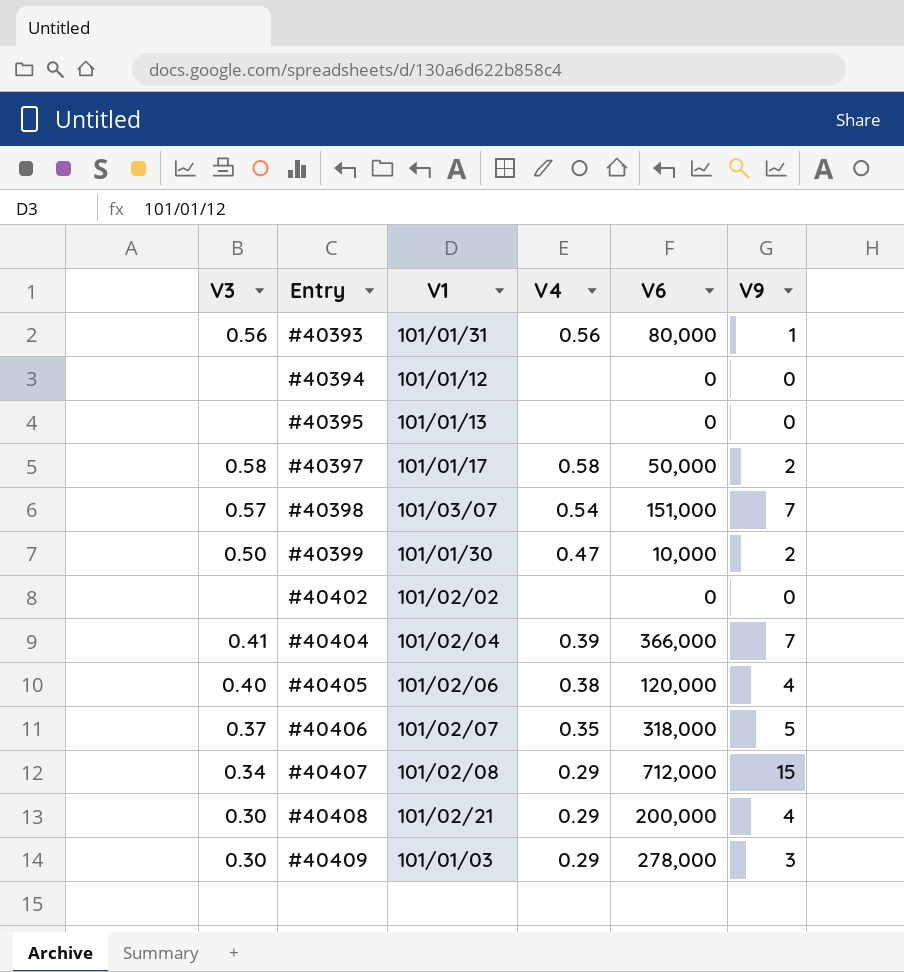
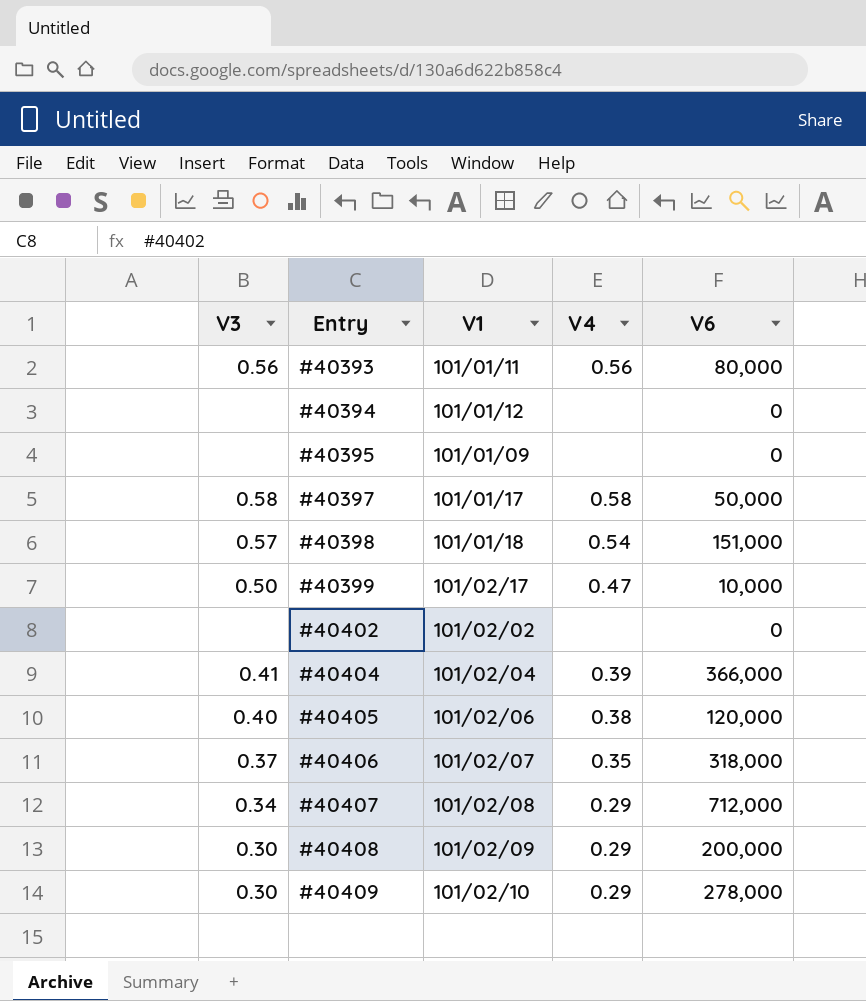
column V9 | position: 6 -> none
#40393 | V1: 101/01/31 -> 101/01/11
#40395 | V1: 101/01/13 -> 101/01/09
#40398 | V1: 101/03/07 -> 101/01/18
#40399 | V1: 101/01/30 -> 101/02/17
#40408 | V1: 101/02/21 -> 101/02/09
#40409 | V1: 101/01/03 -> 101/02/10

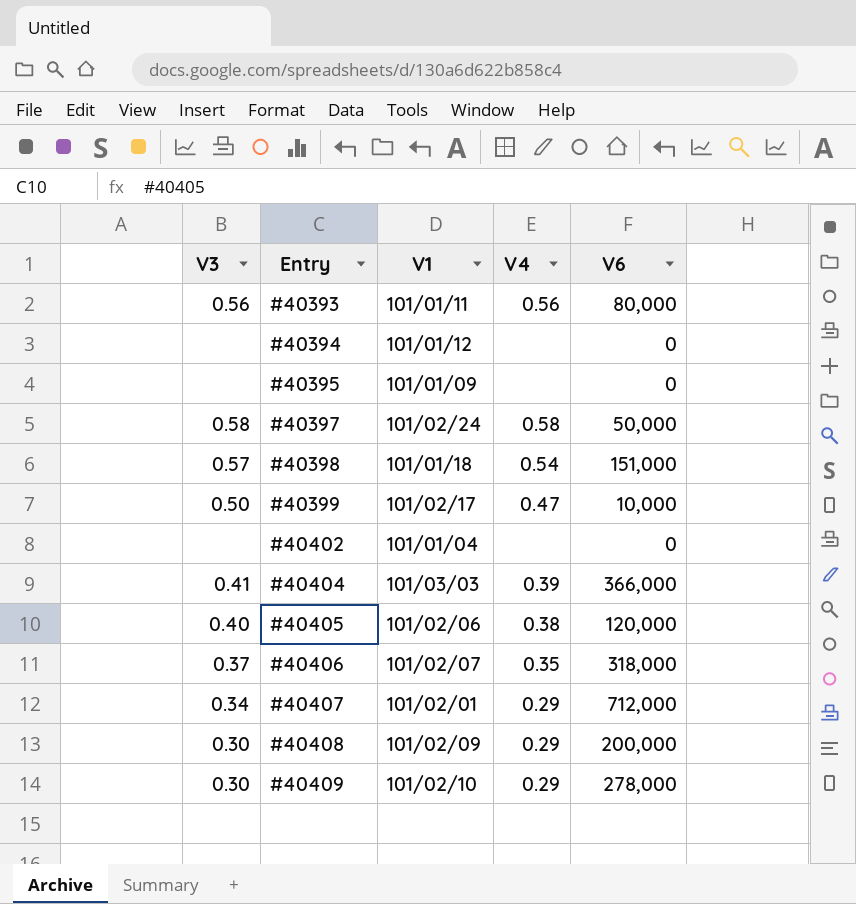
#40397 | V1: 101/01/17 -> 101/02/24
#40402 | V1: 101/02/02 -> 101/01/04
#40404 | V1: 101/02/04 -> 101/03/03
#40407 | V1: 101/02/08 -> 101/02/01

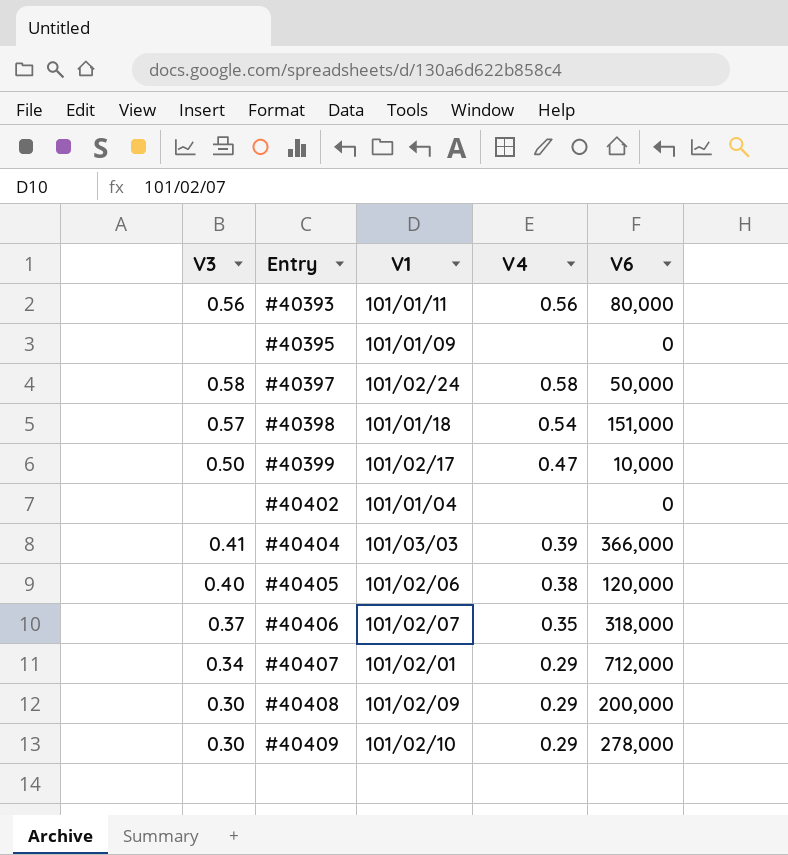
row #40394: none | 101/01/12 | none | 0 -> none

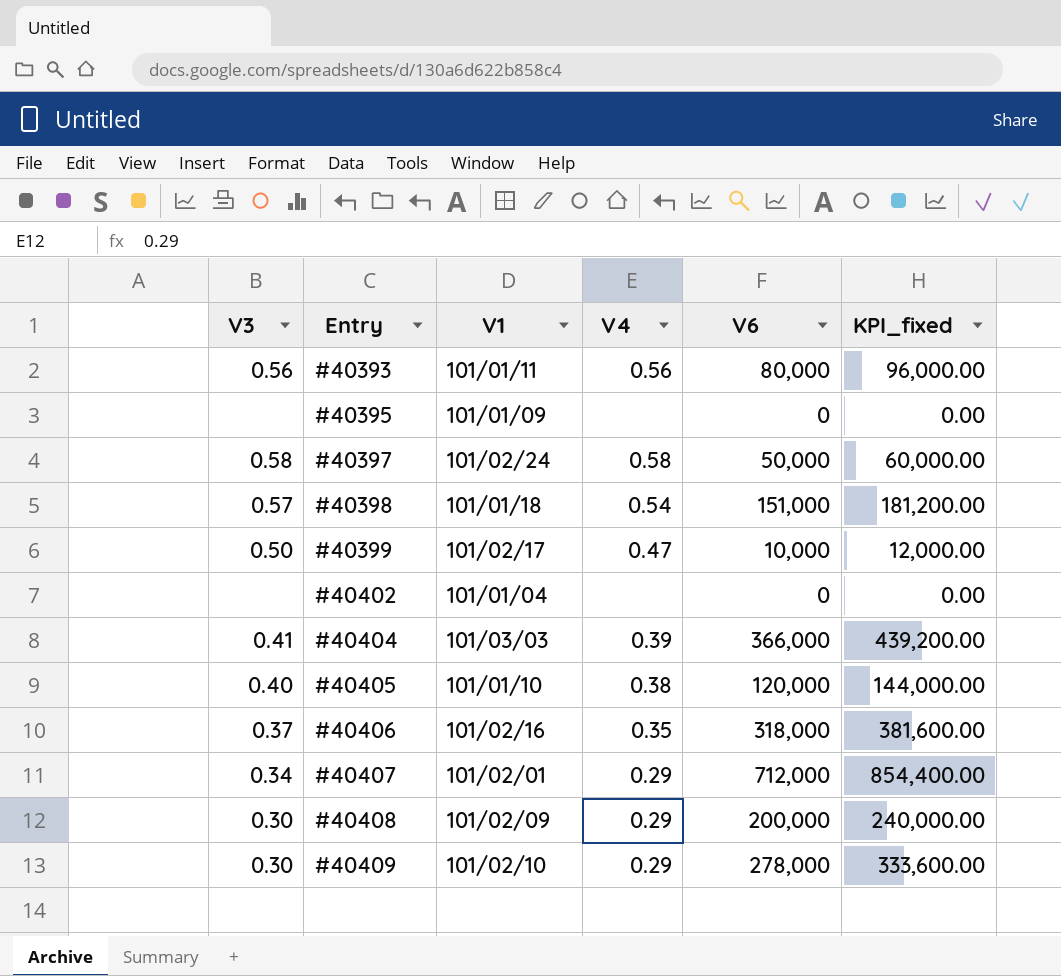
column KPI_fixed | formula: none -> [V6] * 1.2
#40405 | V1: 101/02/06 -> 101/01/10
#40406 | V1: 101/02/07 -> 101/02/16

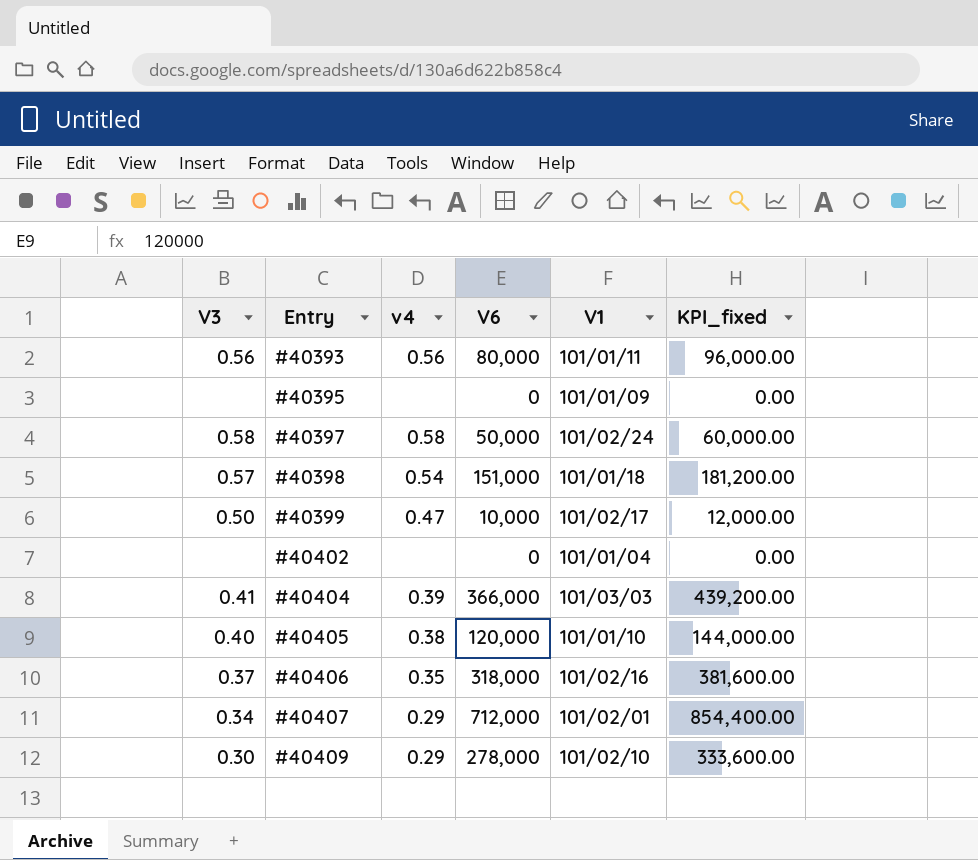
column name: V4 -> v4
column V1 | position: 3 -> 5
row #40408: 0.30 | 101/02/09 | 0.29 | 200,000 | 240,000.00 -> none

